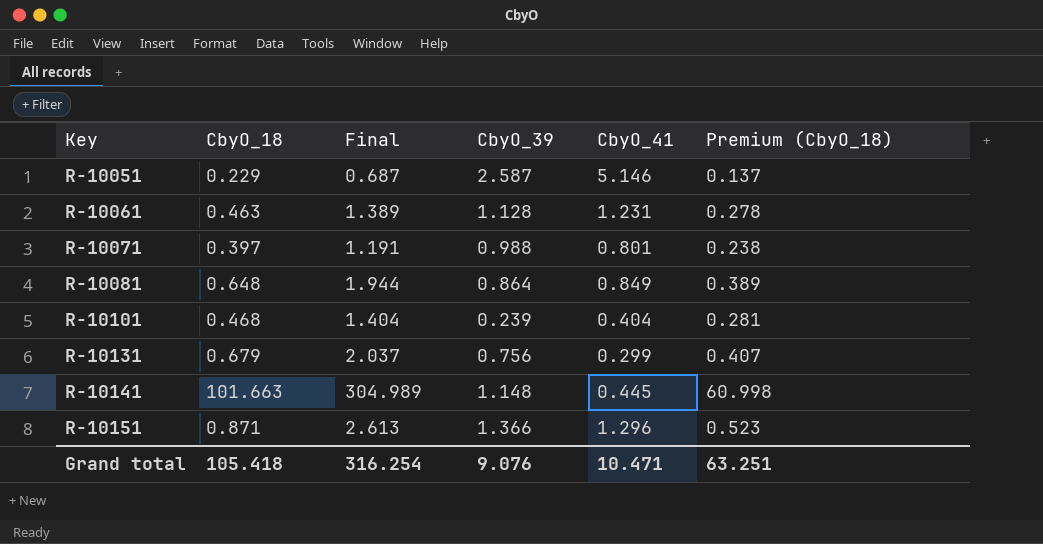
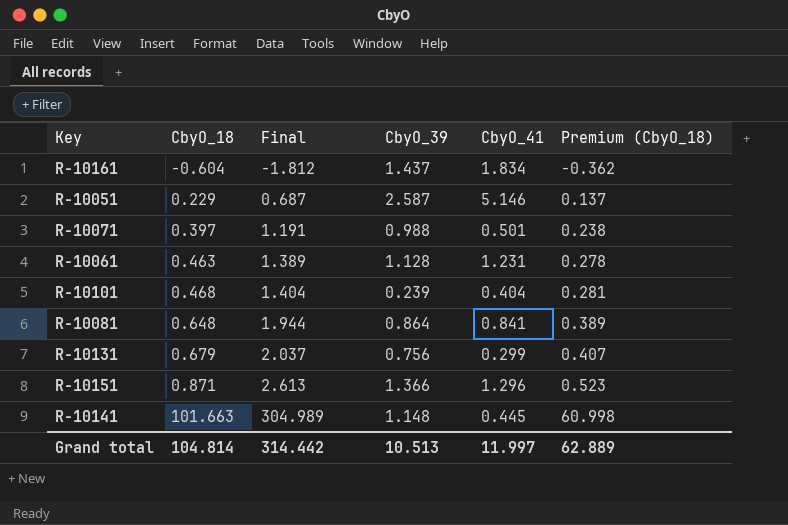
row order: Key ascending -> CbyO_18 ascending
row R-10161: none -> -0.604 | -1.812 | 1.437 | 1.834 | -0.362
R-10071 | CbyO_41: 0.801 -> 0.501
R-10081 | CbyO_41: 0.849 -> 0.841
Grand total | CbyO_18: 105.418 -> 104.814
Grand total | Final: 316.254 -> 314.442
Grand total | CbyO_39: 9.076 -> 10.513
Grand total | CbyO_41: 10.471 -> 11.997
Grand total | Premium (CbyO_18): 63.251 -> 62.889

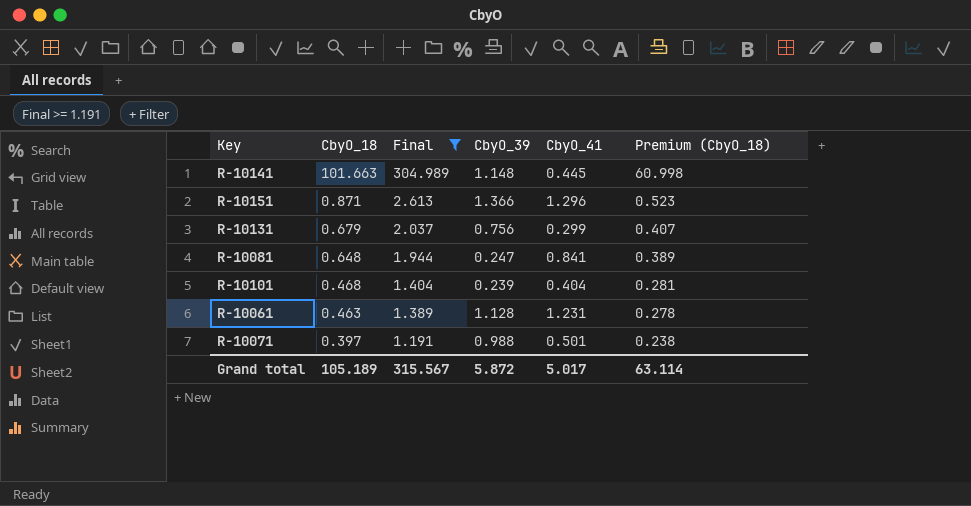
filter: none -> Final >= 1.191
row order: CbyO_18 ascending -> CbyO_18 descending
R-10081 | CbyO_39: 0.864 -> 0.247
Grand total | CbyO_18: 104.814 -> 105.189
Grand total | Final: 314.442 -> 315.567
Grand total | CbyO_39: 10.513 -> 5.872
Grand total | CbyO_41: 11.997 -> 5.017
Grand total | Premium (CbyO_18): 62.889 -> 63.114

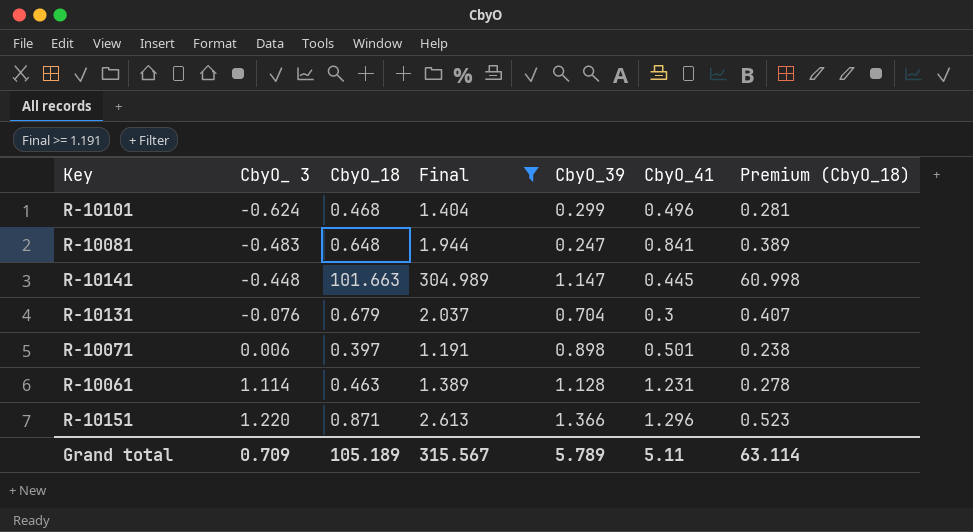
row order: CbyO_18 descending -> CbyO_ 3 ascending
column CbyO_ 3 | position: none -> 2
R-10101 | CbyO_39: 0.239 -> 0.299
R-10101 | CbyO_41: 0.404 -> 0.496
R-10141 | CbyO_39: 1.148 -> 1.147
R-10131 | CbyO_39: 0.756 -> 0.704
R-10131 | CbyO_41: 0.299 -> 0.3
R-10071 | CbyO_39: 0.988 -> 0.898
Grand total | CbyO_39: 5.872 -> 5.789
Grand total | CbyO_41: 5.017 -> 5.11

